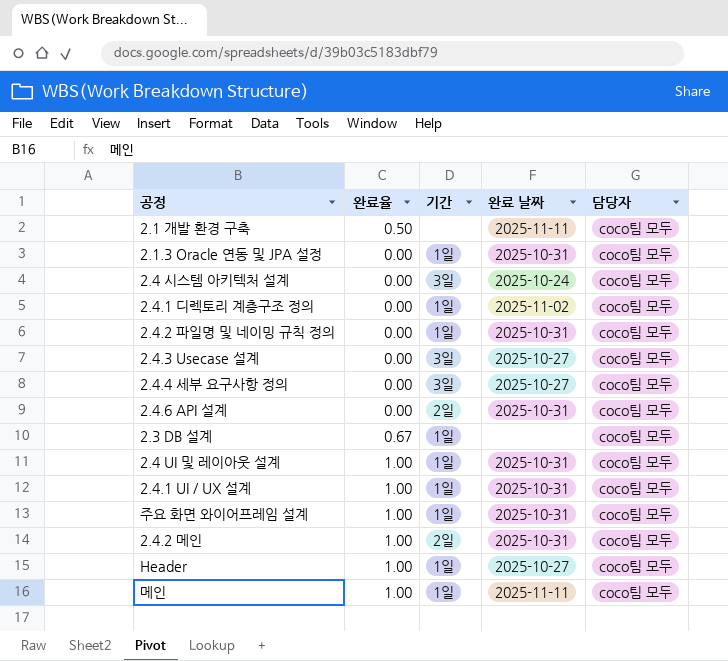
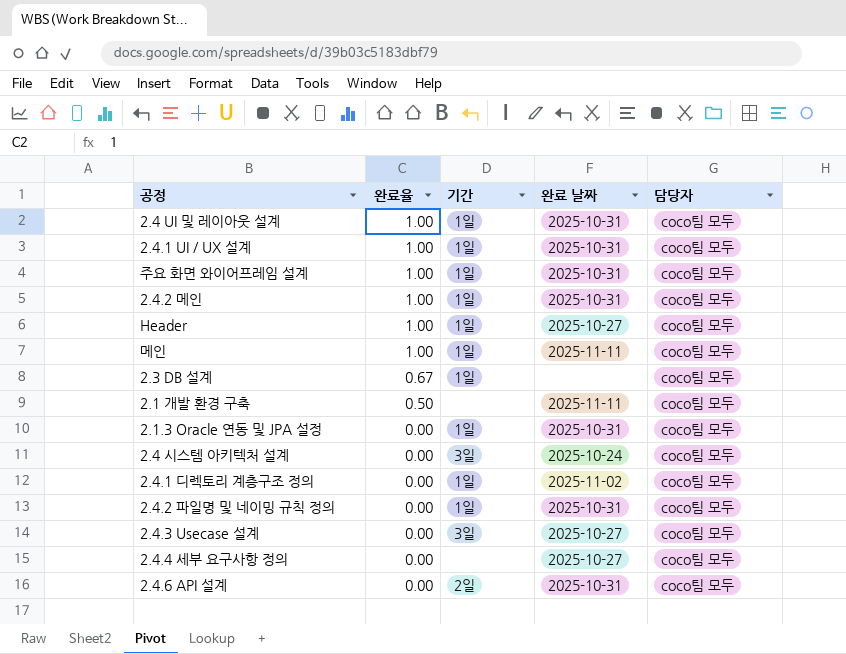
row order: none -> 완료율 descending
2.4.2 메인 | 기간: 2일 -> 1일
2.4.4 세부 요구사항 정의 | 기간: 3일 -> none

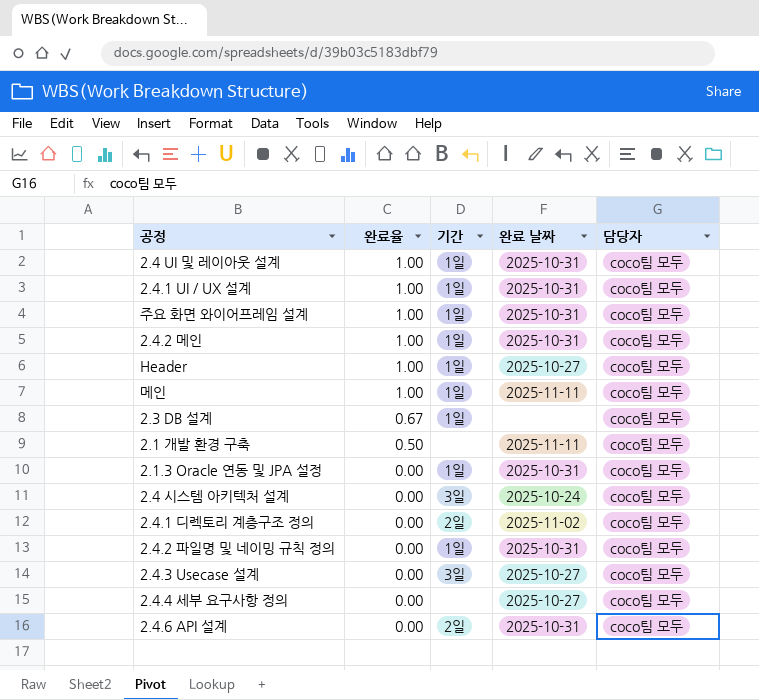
2.4.1 디렉토리 계층구조 정의 | 기간: 1일 -> 2일

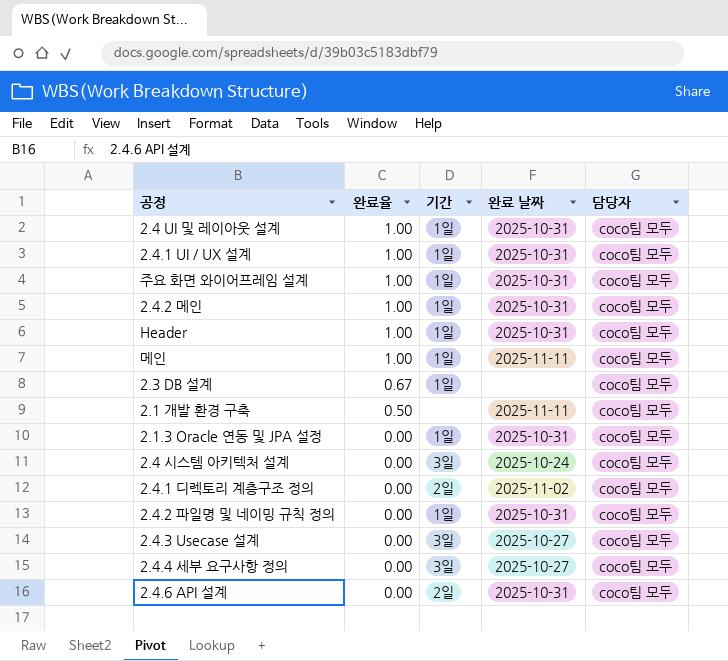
Header | 완료 날짜: 2025-10-27 -> 2025-10-31
2.4.4 세부 요구사항 정의 | 기간: none -> 3일

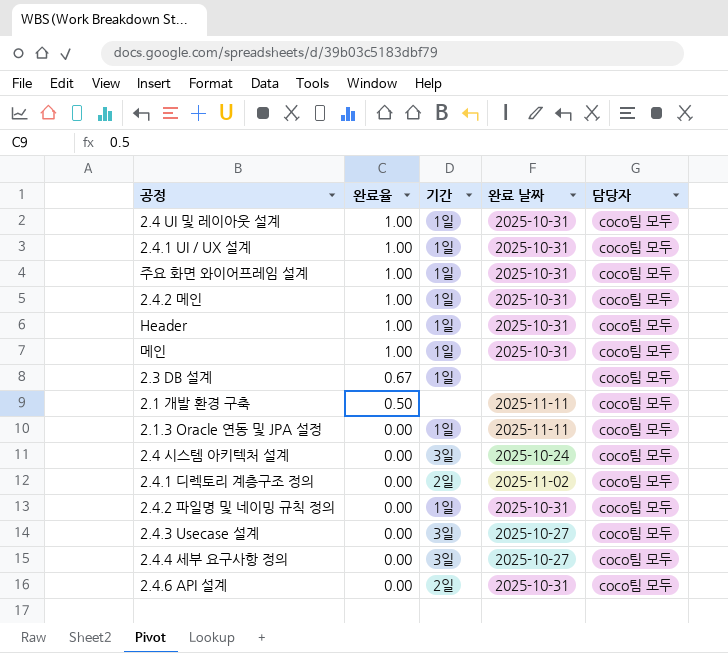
메인 | 완료 날짜: 2025-11-11 -> 2025-10-31
2.1.3 Oracle 연동 및 JPA 설정 | 완료 날짜: 2025-10-31 -> 2025-11-11

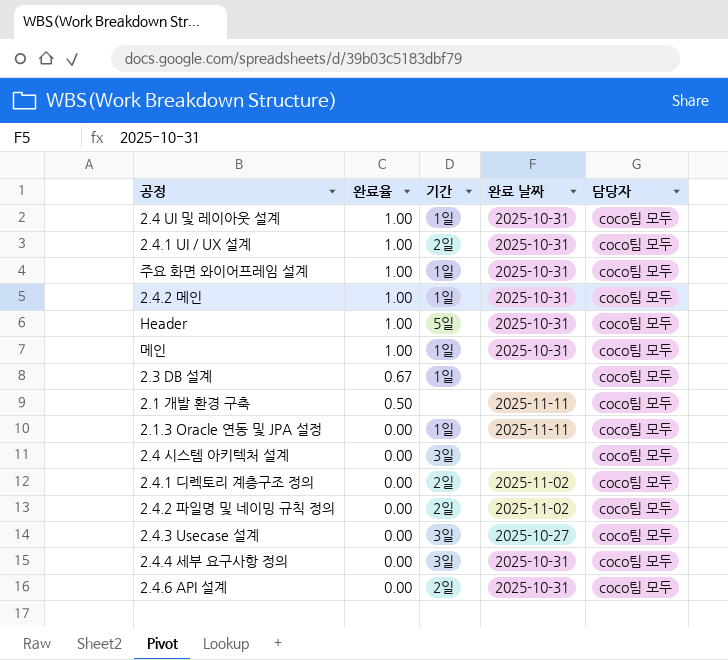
2.4.1 UI / UX 설계 | 기간: 1일 -> 2일
Header | 기간: 1일 -> 5일
2.4 시스템 아키텍처 설계 | 완료 날짜: 2025-10-24 -> none
2.4.2 파일명 및 네이밍 규칙 정의 | 기간: 1일 -> 2일
2.4.2 파일명 및 네이밍 규칙 정의 | 완료 날짜: 2025-10-31 -> 2025-11-02
2.4.4 세부 요구사항 정의 | 완료 날짜: 2025-10-27 -> 2025-10-31

